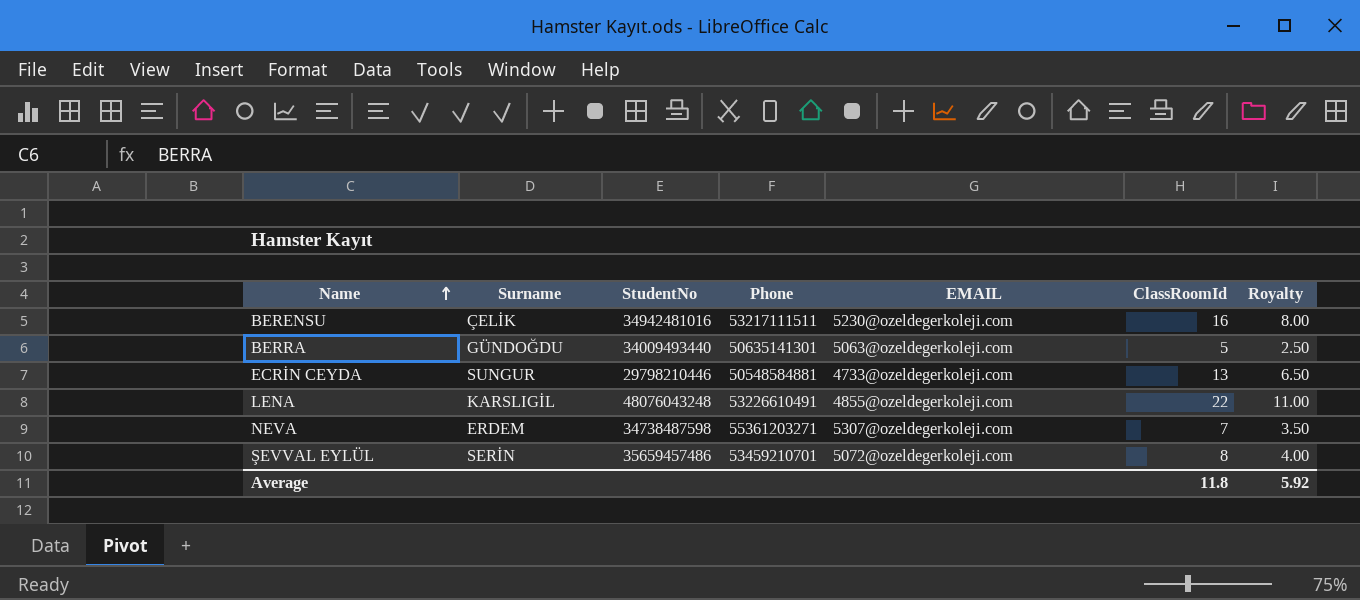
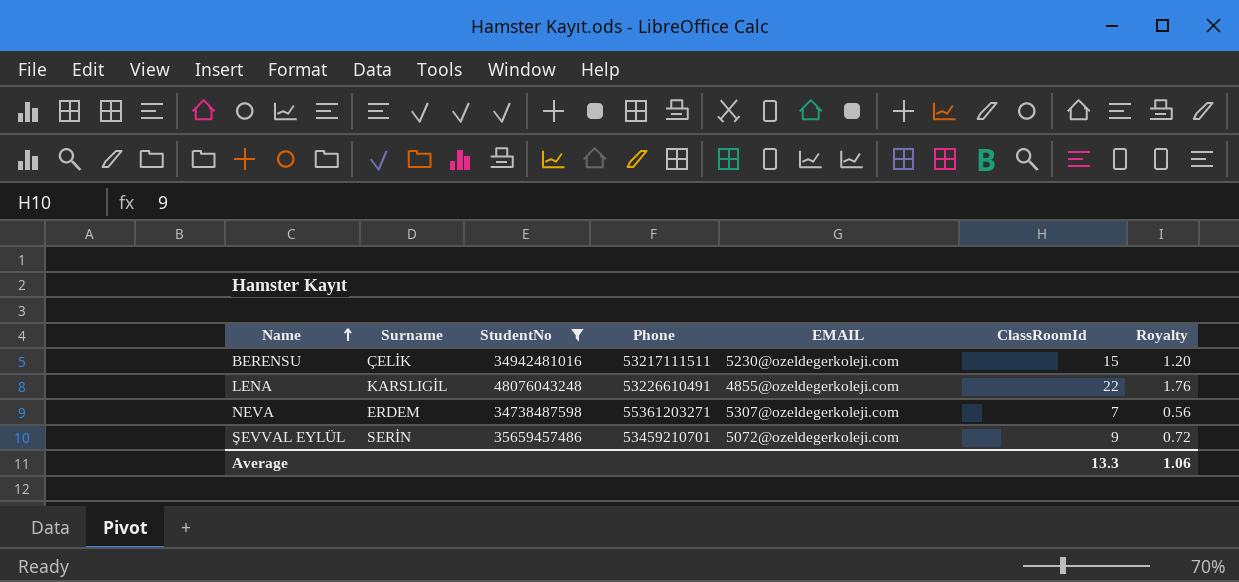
filter: none -> StudentNo >= 34738487598
column Royalty | formula: [ClassRoomId] * 0.5 -> [ClassRoomId] * 0.08
BERENSU | ClassRoomId: 16 -> 15
ŞEVVAL EYLÜL | ClassRoomId: 8 -> 9
Average | ClassRoomId: 11.8 -> 13.3
Average | Royalty: 5.92 -> 1.06

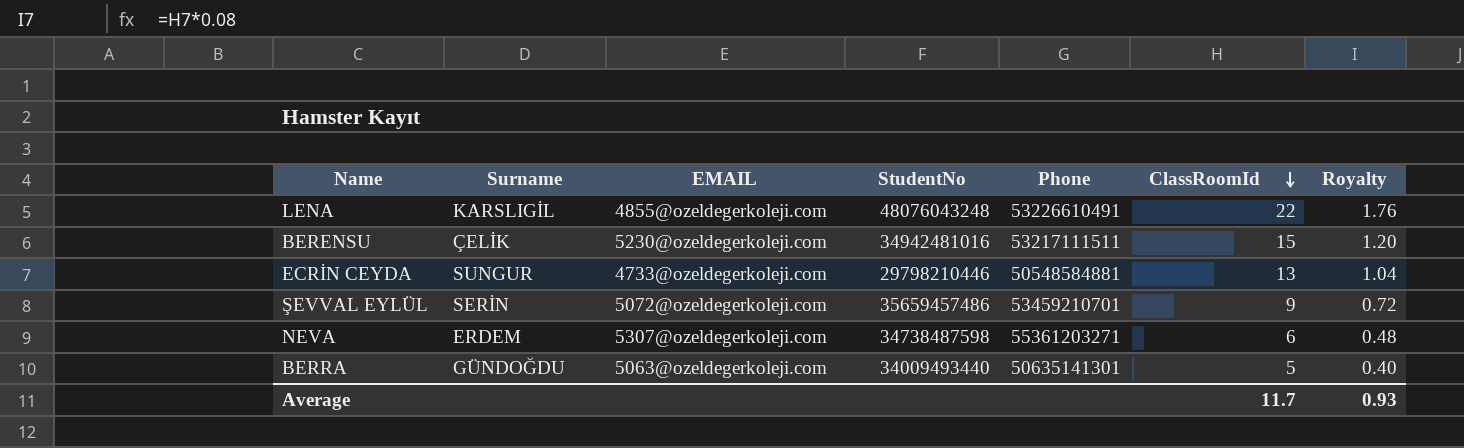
filter: StudentNo >= 34738487598 -> none
row order: Name ascending -> ClassRoomId descending
column EMAIL | position: 5 -> 3
NEVA | ClassRoomId: 7 -> 6
NEVA | Royalty: 0.56 -> 0.48
Average | ClassRoomId: 13.3 -> 11.7
Average | Royalty: 1.06 -> 0.93

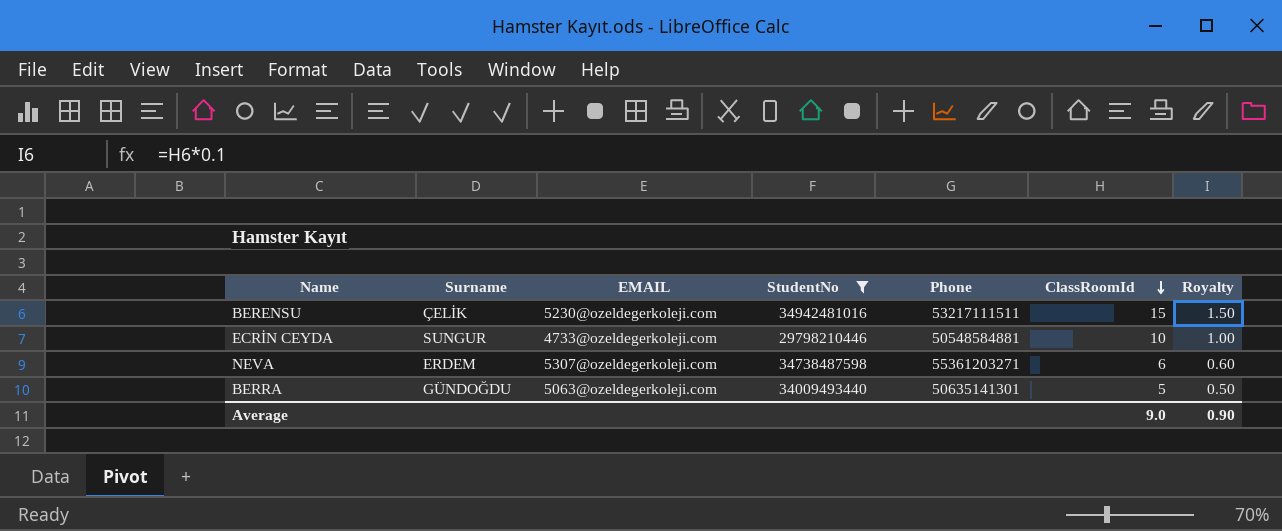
filter: none -> StudentNo <= 34942481016
column Royalty | formula: [ClassRoomId] * 0.08 -> [ClassRoomId] * 0.1
ECRİN CEYDA | ClassRoomId: 13 -> 10
Average | ClassRoomId: 11.7 -> 9.0
Average | Royalty: 0.93 -> 0.90

